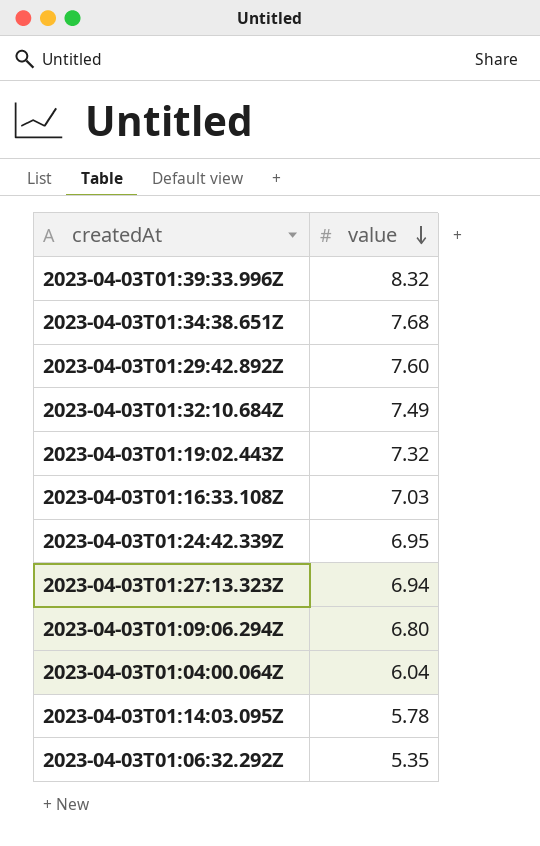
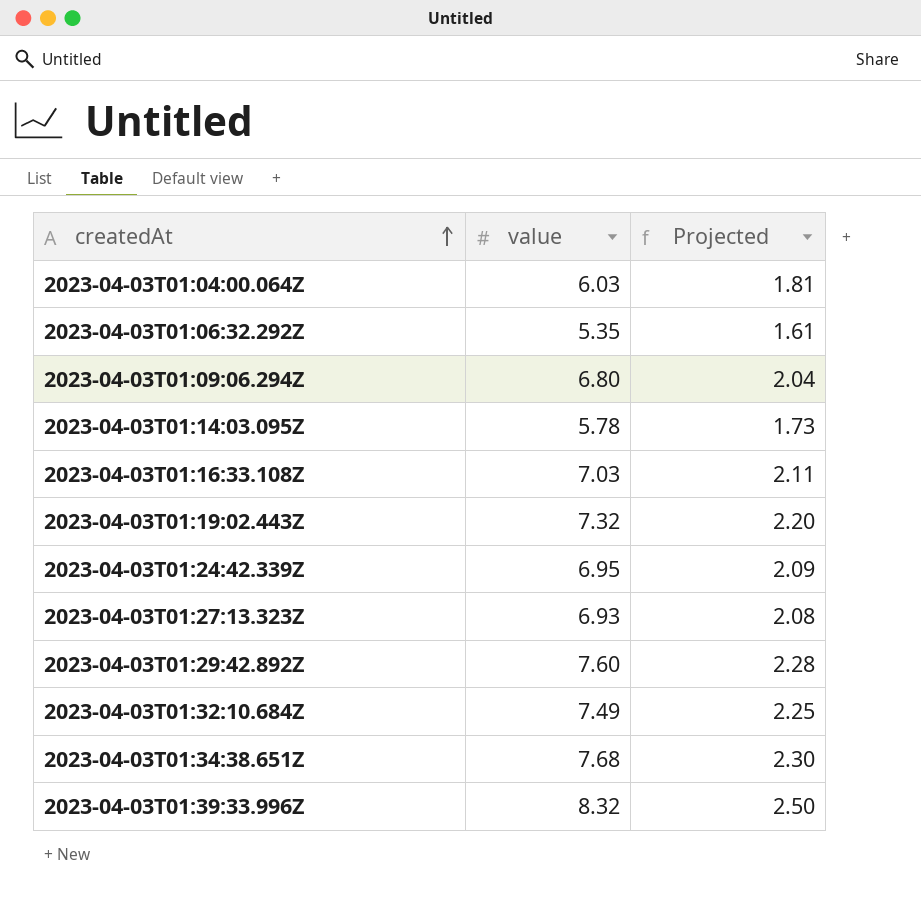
row order: value descending -> createdAt ascending
column Projected | formula: none -> [value] * 0.3
2023-04-03T01:04:00.064Z | value: 6.04 -> 6.03
2023-04-03T01:27:13.323Z | value: 6.94 -> 6.93

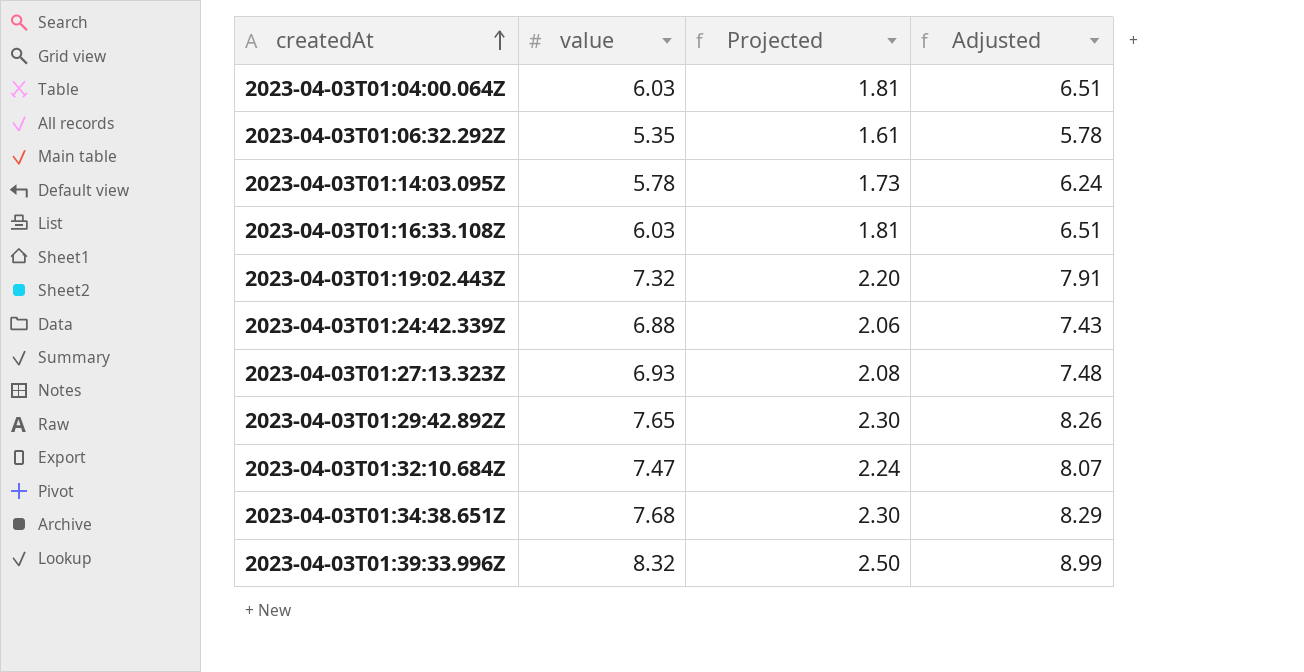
column Adjusted | formula: none -> [value] * 1.08
row 2023-04-03T01:09:06.294Z: 6.80 | 2.04 -> none
2023-04-03T01:16:33.108Z | value: 7.03 -> 6.03
2023-04-03T01:16:33.108Z | Projected: 2.11 -> 1.81
2023-04-03T01:24:42.339Z | value: 6.95 -> 6.88
2023-04-03T01:24:42.339Z | Projected: 2.09 -> 2.06
2023-04-03T01:29:42.892Z | value: 7.60 -> 7.65
2023-04-03T01:29:42.892Z | Projected: 2.28 -> 2.30
2023-04-03T01:32:10.684Z | value: 7.49 -> 7.47
2023-04-03T01:32:10.684Z | Projected: 2.25 -> 2.24

